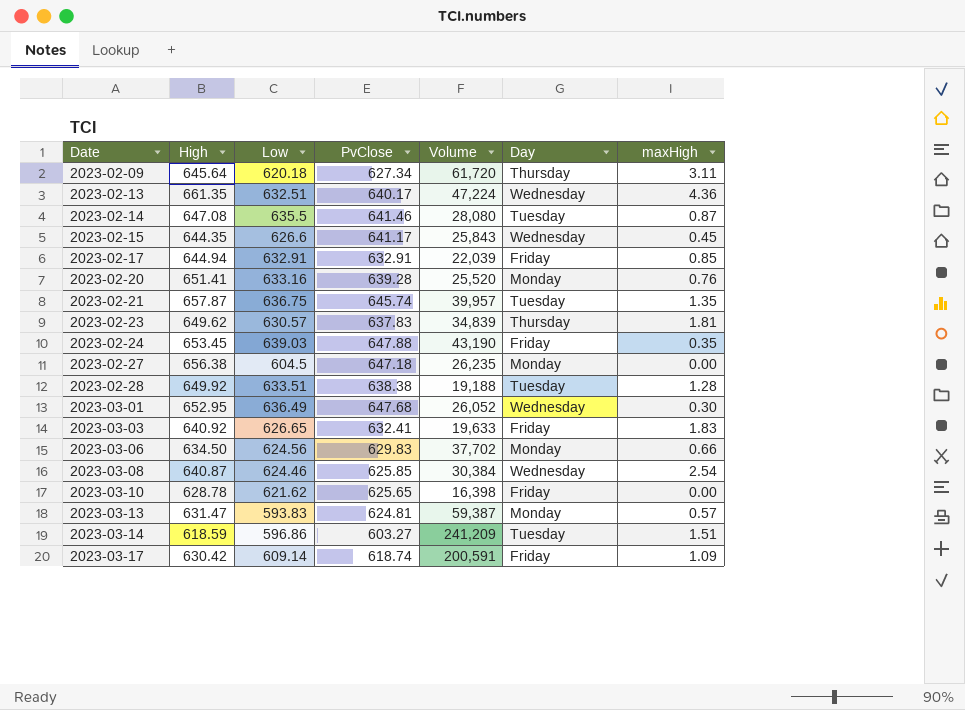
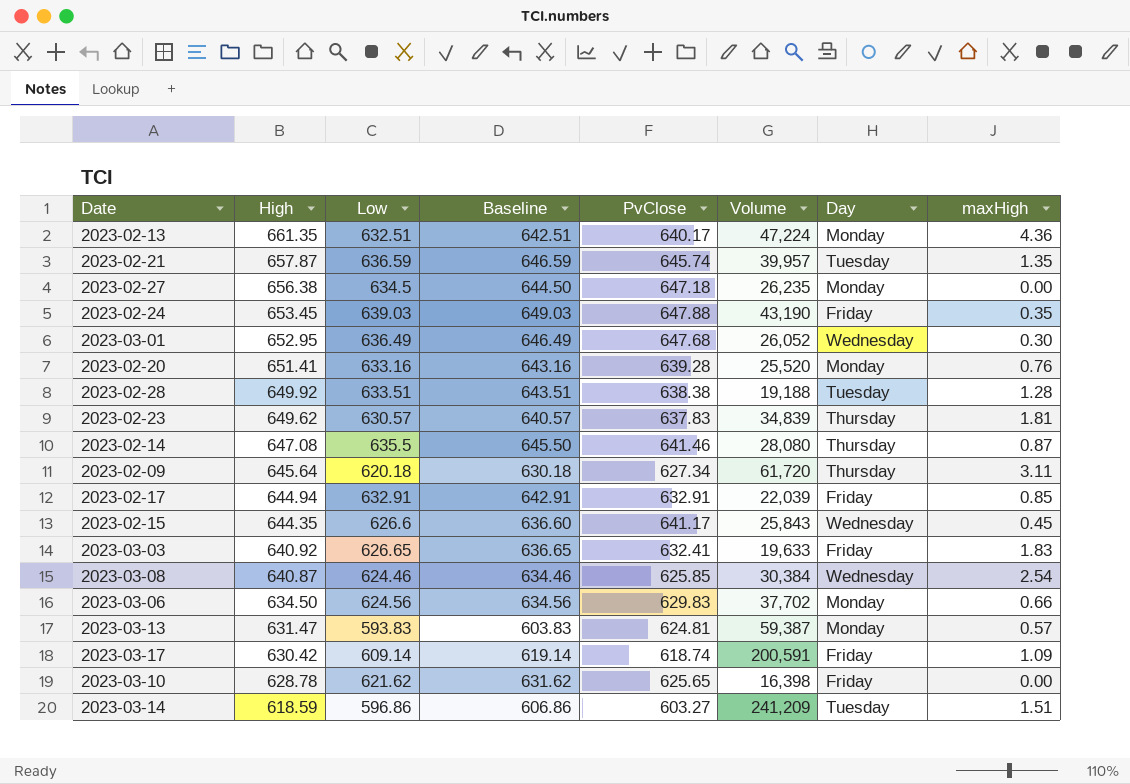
row order: Date ascending -> High descending
column Baseline | formula: none -> [Low] + 10
2023-02-13 | Day: Wednesday -> Monday
2023-02-21 | Low: 636.75 -> 636.59
2023-02-27 | Low: 604.5 -> 634.5
2023-02-14 | Day: Tuesday -> Thursday

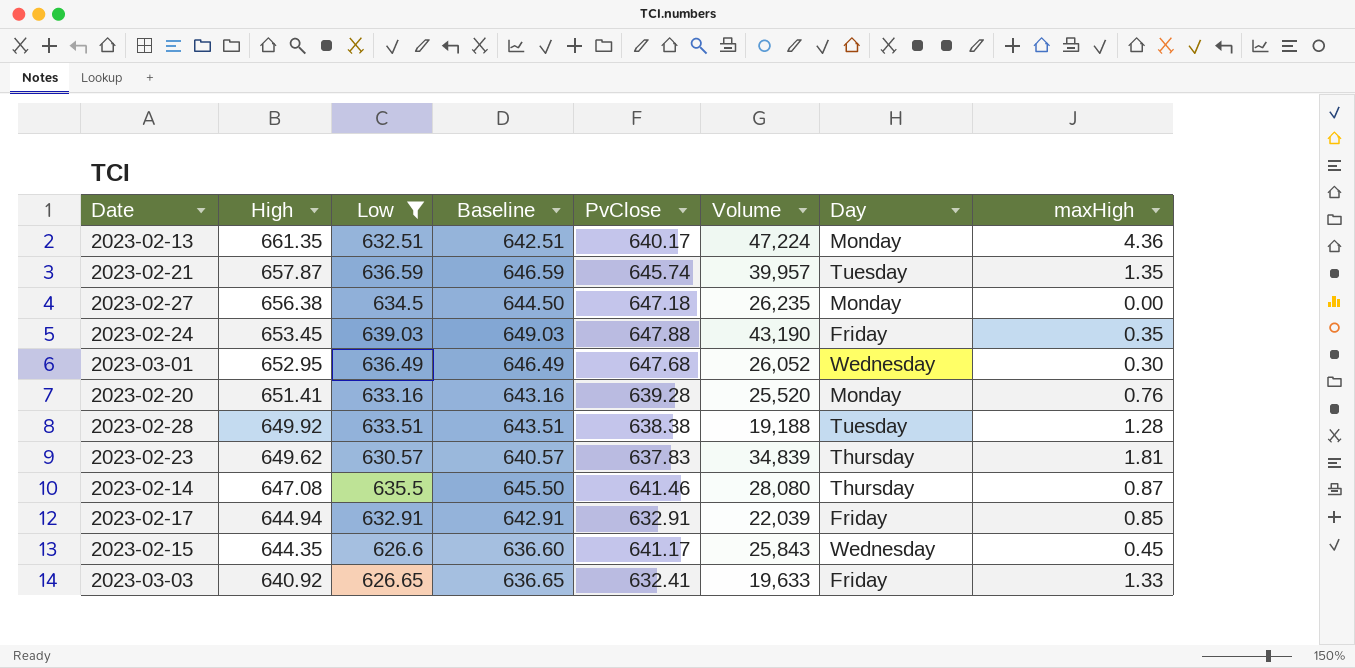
filter: none -> Low >= 626.6
2023-03-03 | maxHigh: 1.83 -> 1.33

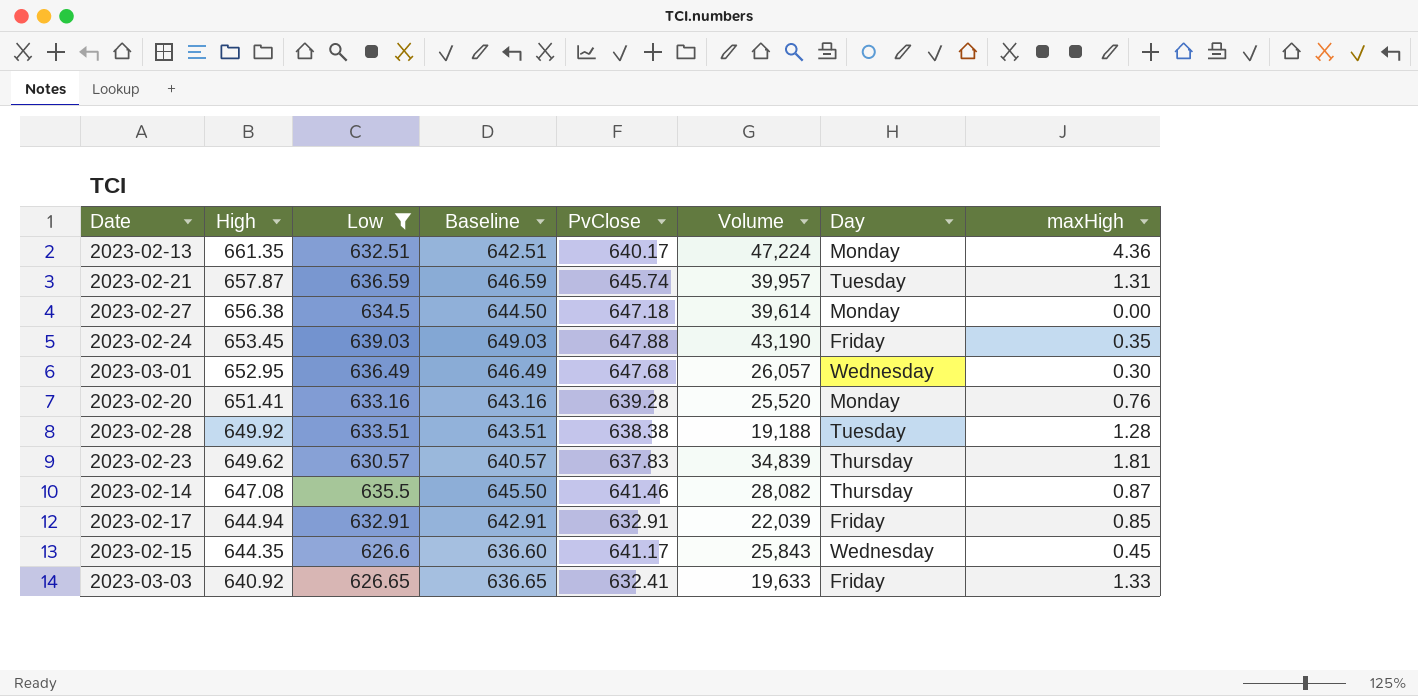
2023-02-21 | maxHigh: 1.35 -> 1.31
2023-02-27 | Volume: 26,235 -> 39,614
2023-03-01 | Volume: 26,052 -> 26,057
2023-02-14 | Volume: 28,080 -> 28,082

